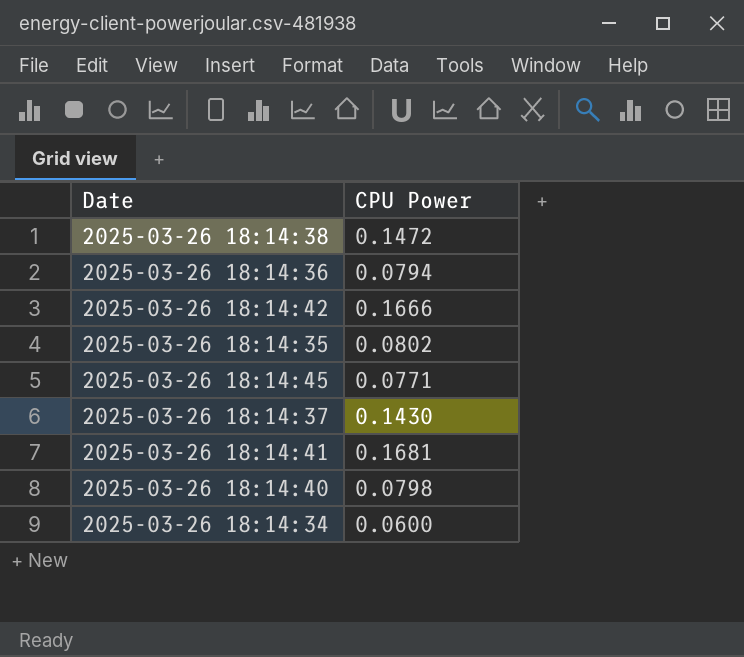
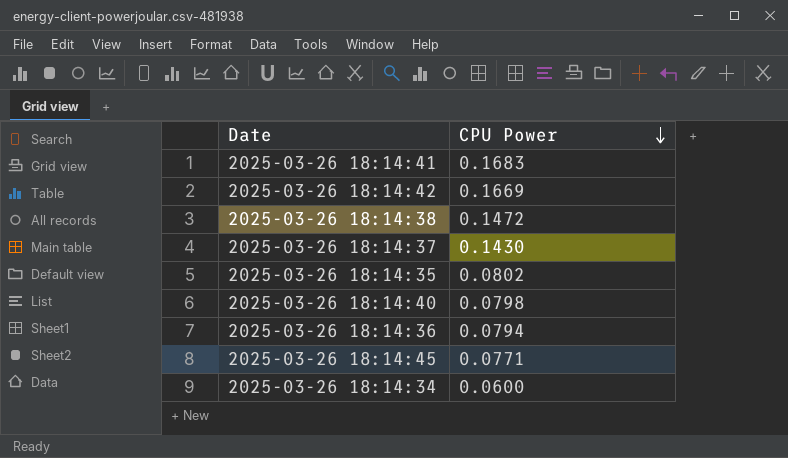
row order: none -> CPU Power descending
2025-03-26 18:14:41 | CPU Power: 0.1681 -> 0.1683
2025-03-26 18:14:42 | CPU Power: 0.1666 -> 0.1669

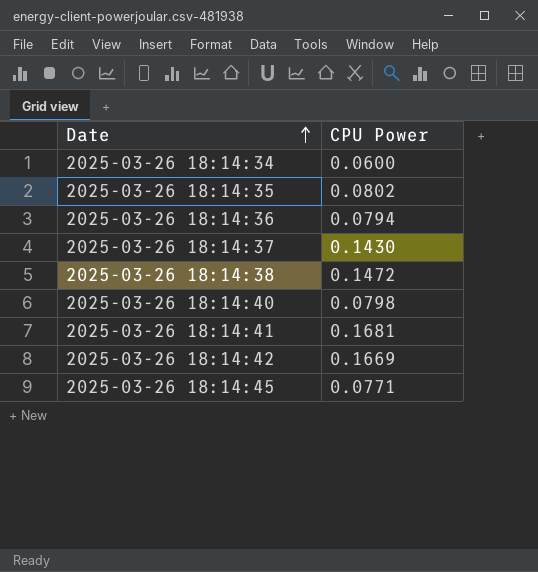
row order: CPU Power descending -> Date ascending
2025-03-26 18:14:41 | CPU Power: 0.1683 -> 0.1681

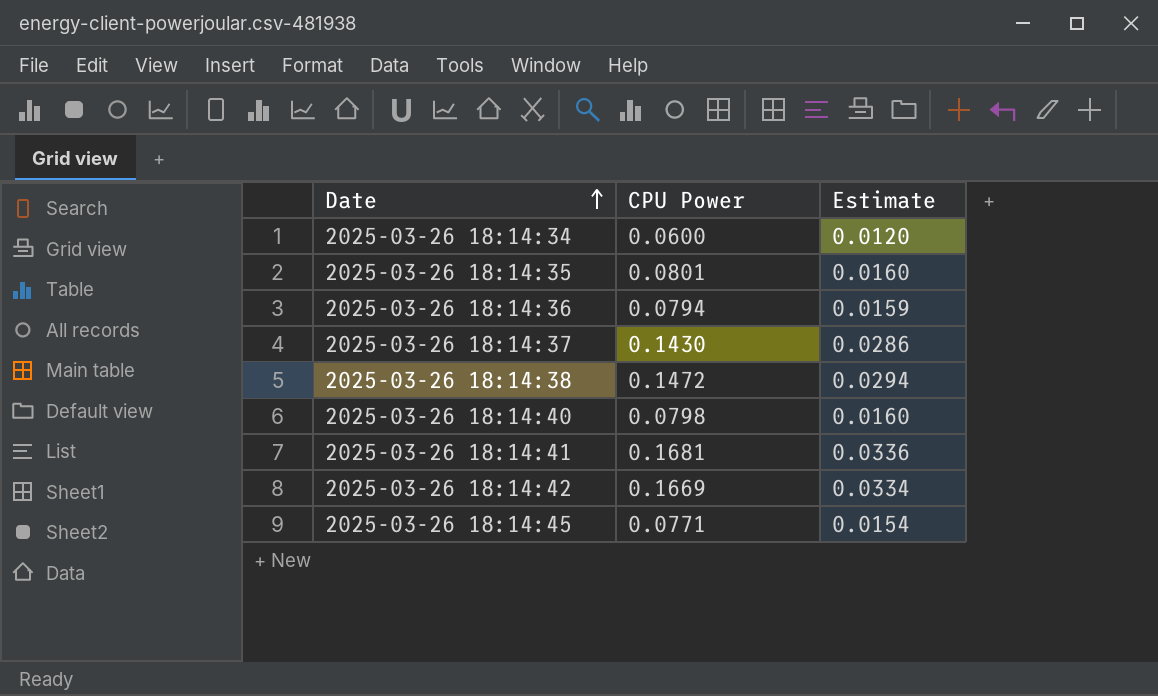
column Estimate | formula: none -> [CPU Power] * 0.2
2025-03-26 18:14:35 | CPU Power: 0.0802 -> 0.0801

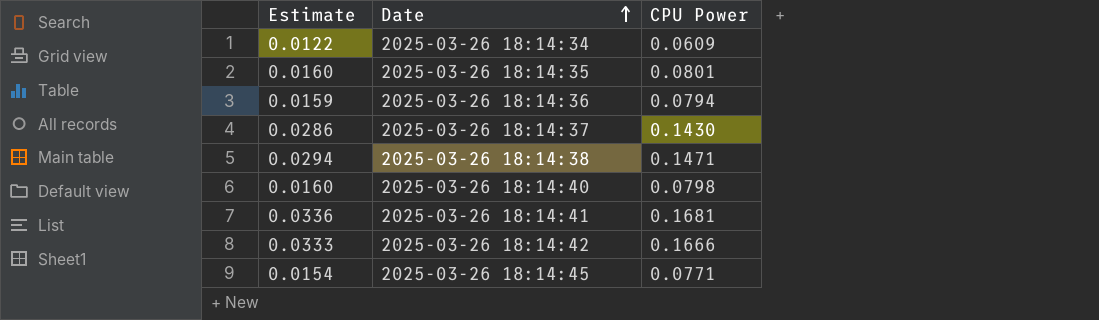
column Estimate | position: 3 -> 1
2025-03-26 18:14:34 | Estimate: 0.0120 -> 0.0122
2025-03-26 18:14:34 | CPU Power: 0.0600 -> 0.0609
2025-03-26 18:14:38 | CPU Power: 0.1472 -> 0.1471
2025-03-26 18:14:42 | Estimate: 0.0334 -> 0.0333
2025-03-26 18:14:42 | CPU Power: 0.1669 -> 0.1666

